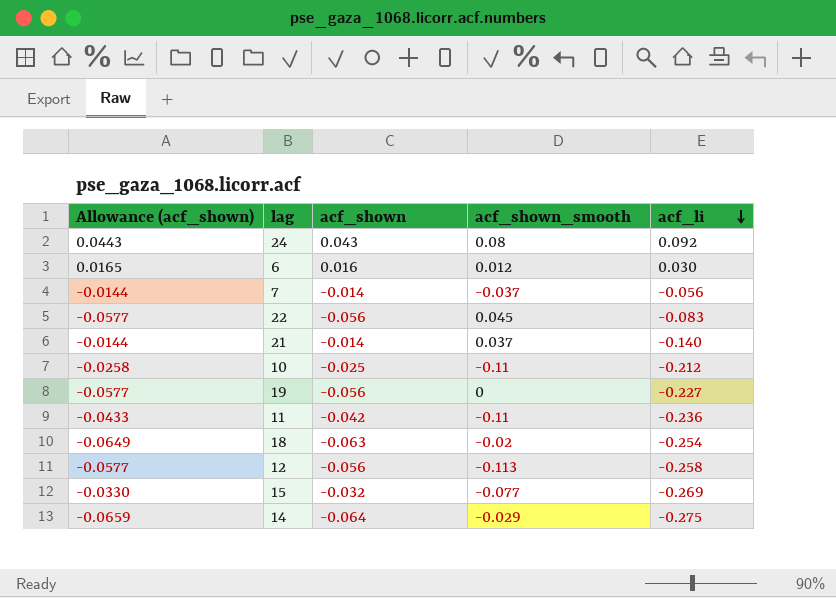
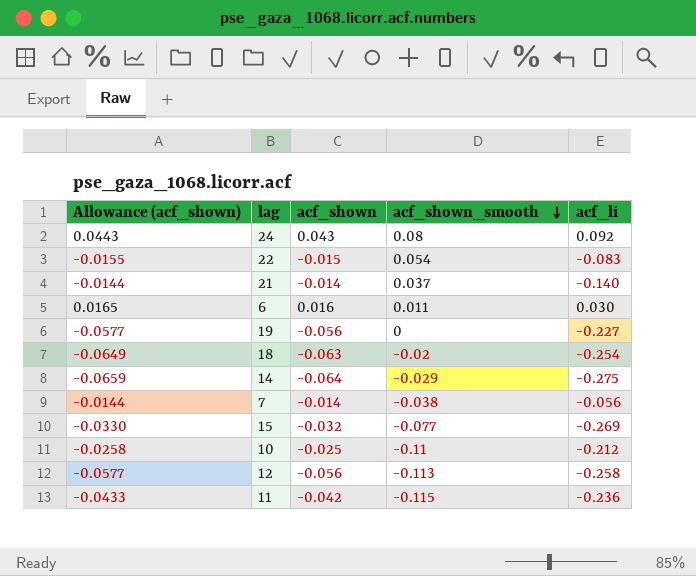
row order: acf_li descending -> acf_shown_smooth descending
22 | Allowance (acf_shown): -0.0577 -> -0.0155
22 | acf_shown: -0.056 -> -0.015
22 | acf_shown_smooth: 0.045 -> 0.054
6 | acf_shown_smooth: 0.012 -> 0.011
7 | acf_shown_smooth: -0.037 -> -0.038
11 | acf_shown_smooth: -0.11 -> -0.115

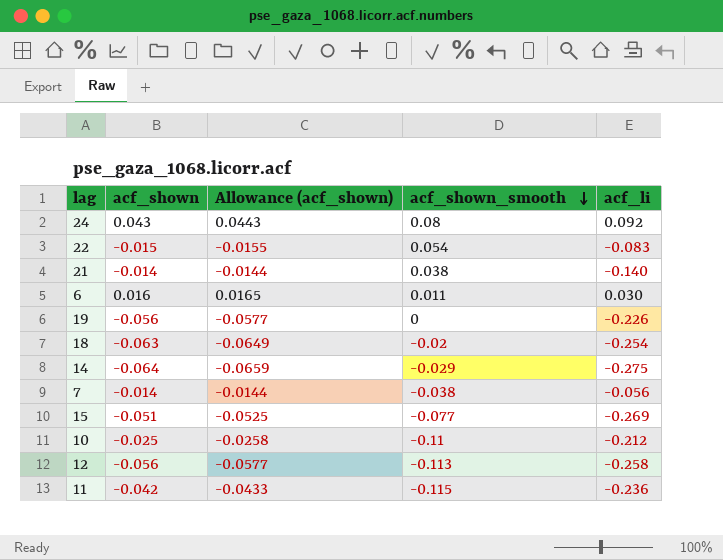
column Allowance (acf_shown) | position: 1 -> 3
21 | acf_shown_smooth: 0.037 -> 0.038
19 | acf_li: -0.227 -> -0.226
15 | acf_shown: -0.032 -> -0.051
15 | Allowance (acf_shown): -0.0330 -> -0.0525

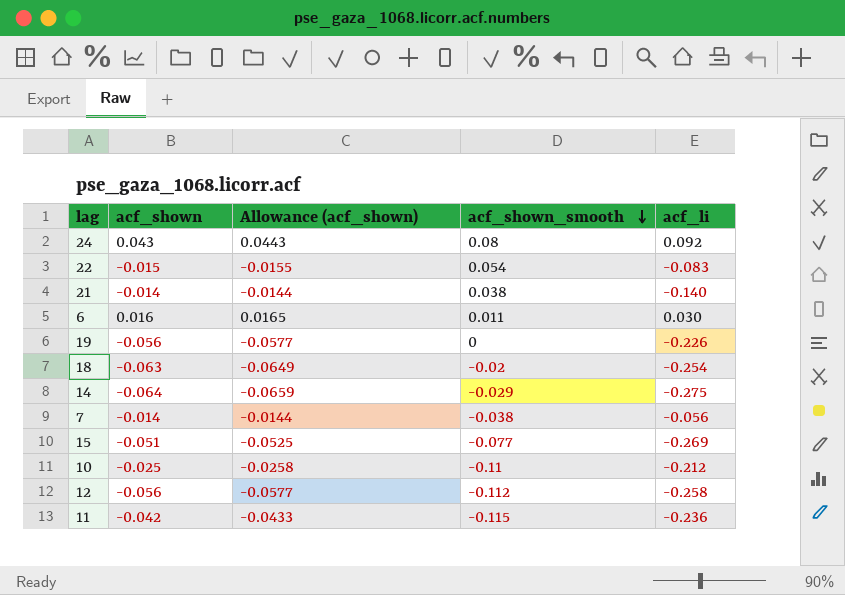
12 | acf_shown_smooth: -0.113 -> -0.112

